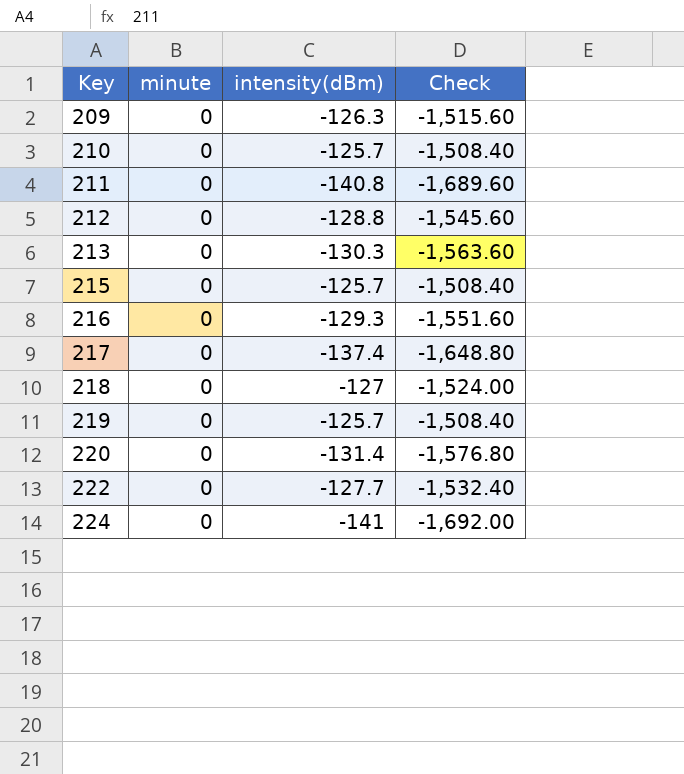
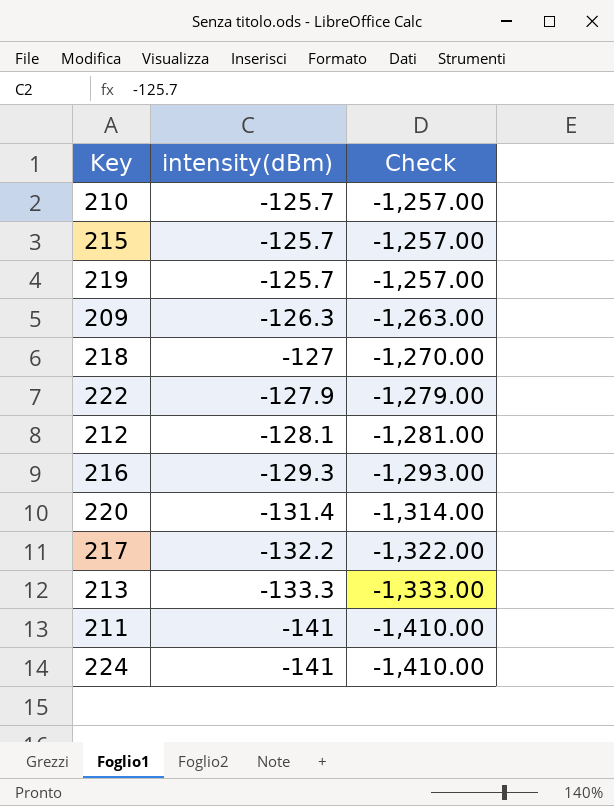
row order: Key ascending -> intensity(dBm) descending
column minute | position: 2 -> none
column Check | formula: [intensity(dBm)] * 12 -> [intensity(dBm)] * 10
222 | intensity(dBm): -127.7 -> -127.9
212 | intensity(dBm): -128.8 -> -128.1
217 | intensity(dBm): -137.4 -> -132.2
213 | intensity(dBm): -130.3 -> -133.3
211 | intensity(dBm): -140.8 -> -141

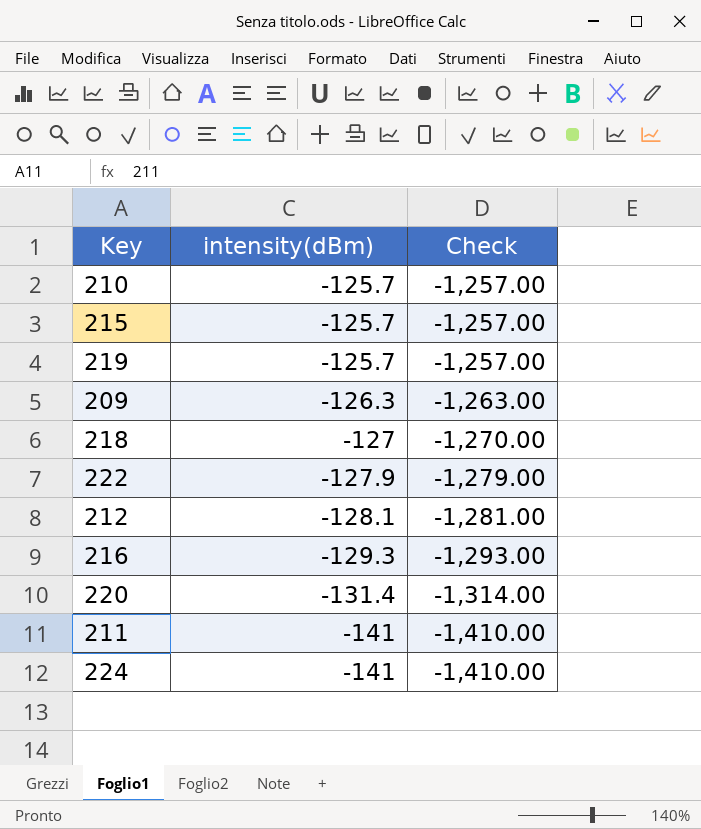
row 217: -132.2 | -1,322.00 -> none
row 213: -133.3 | -1,333.00 -> none

